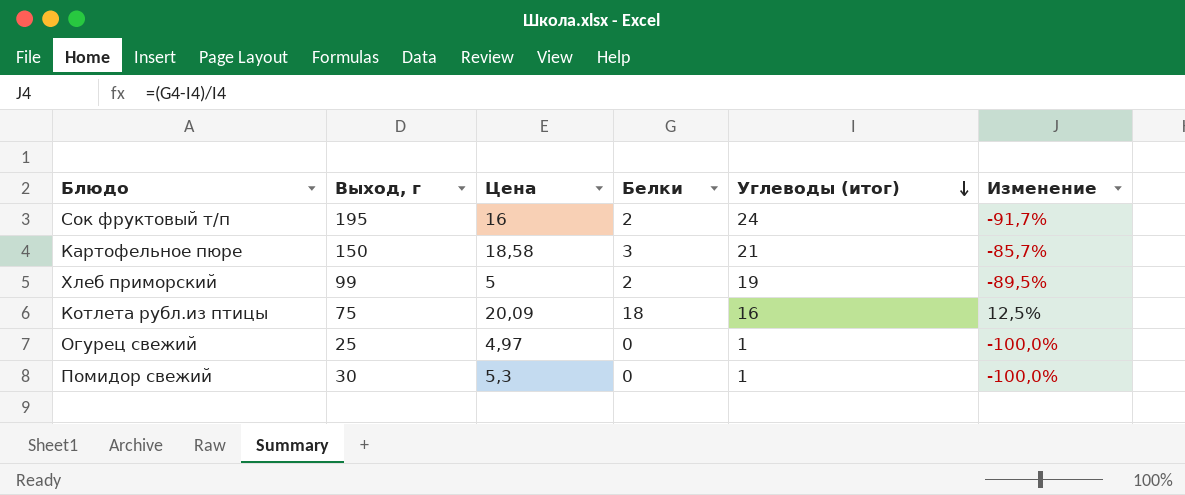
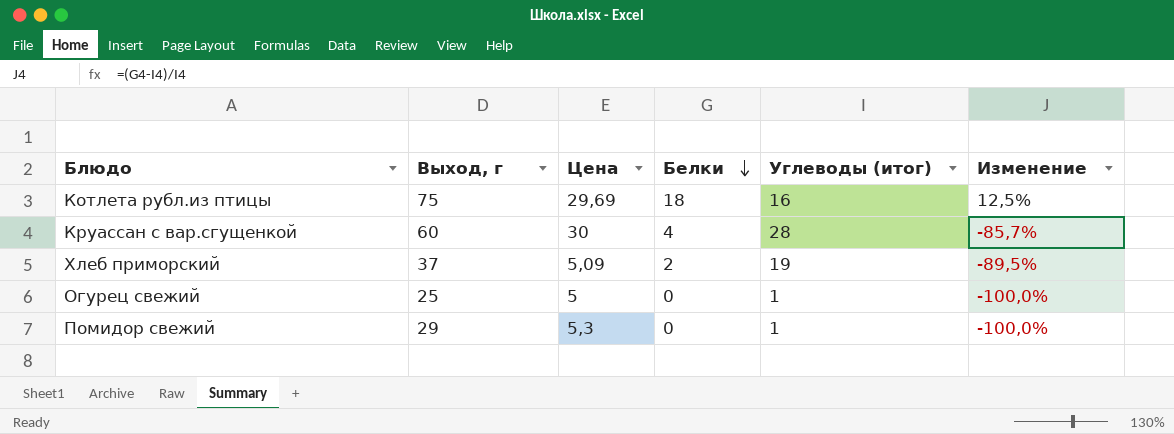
row order: Углеводы (итог) descending -> Белки descending
row Сок фруктовый т/п: 195 | 16 | 2 | 24 | -91,7% -> none
row Картофельное пюре: 150 | 18,58 | 3 | 21 | -85,7% -> none
Котлета рубл.из птицы | Цена: 20,09 -> 29,69
row Круассан с вар.сгущенкой: none -> 60 | 30 | 4 | 28 | -85,7%
Хлеб приморский | Выход, г: 99 -> 37
Хлеб приморский | Цена: 5 -> 5,09
Огурец свежий | Цена: 4,97 -> 5
Помидор свежий | Выход, г: 30 -> 29

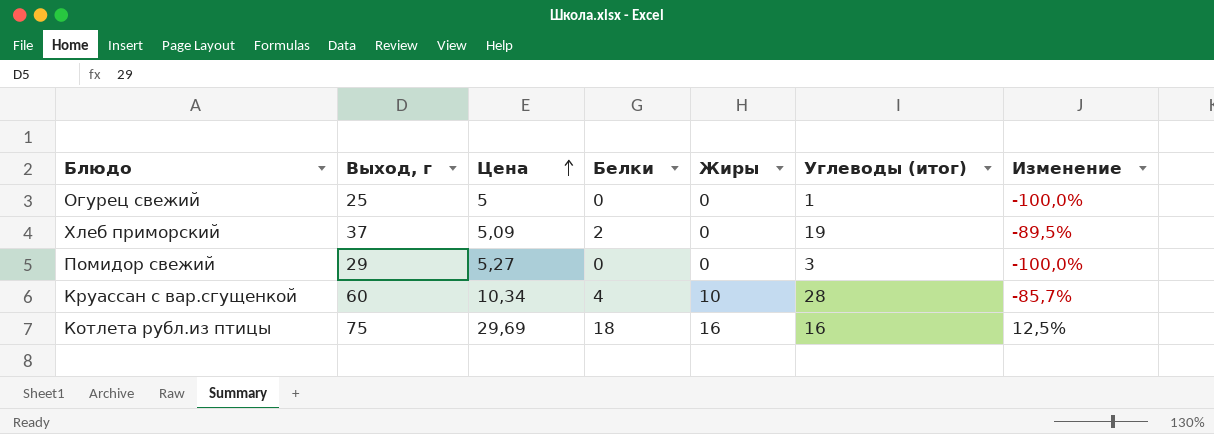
row order: Белки descending -> Цена ascending
column Жиры | position: none -> 5
Помидор свежий | Цена: 5,3 -> 5,27
Помидор свежий | Углеводы (итог): 1 -> 3
Круассан с вар.сгущенкой | Цена: 30 -> 10,34

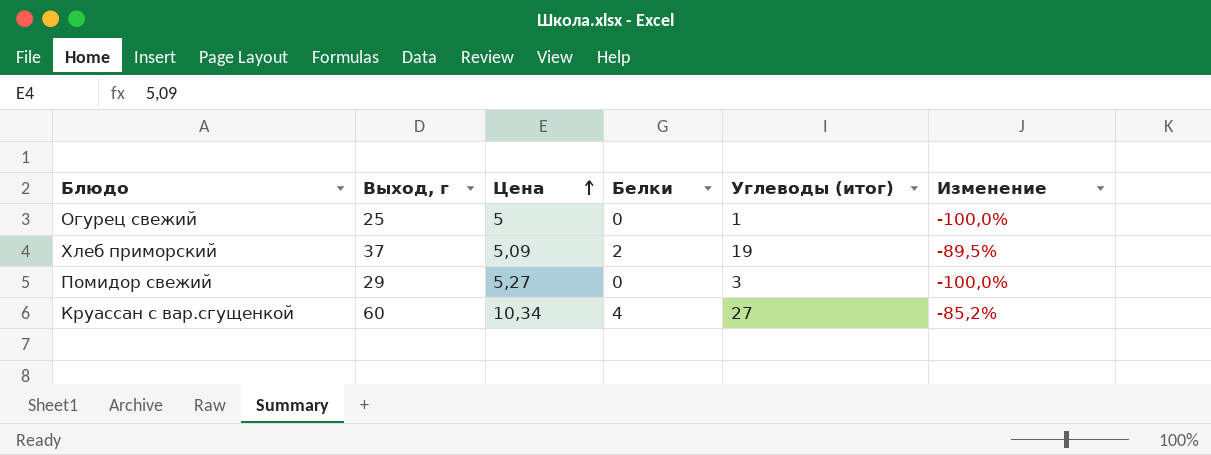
column Жиры | position: 5 -> none
row Котлета рубл.из птицы: 75 | 29,69 | 18 | 16 | 16 | 12,5% -> none
Круассан с вар.сгущенкой | Углеводы (итог): 28 -> 27
Круассан с вар.сгущенкой | Изменение: -85,7% -> -85,2%

